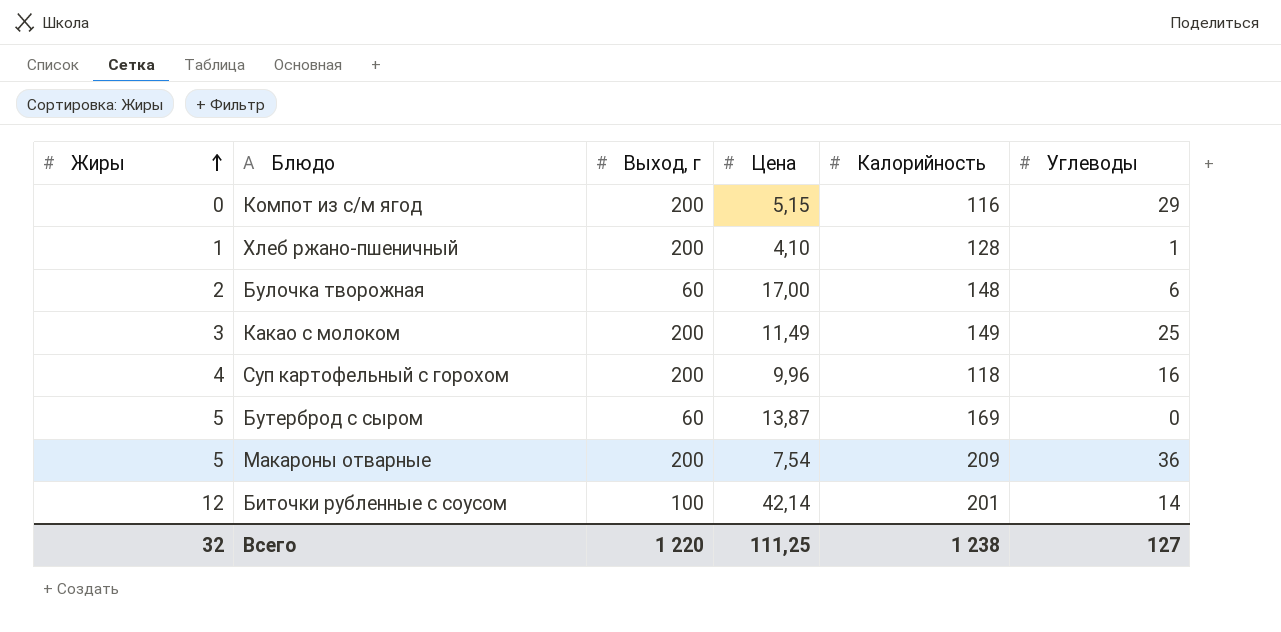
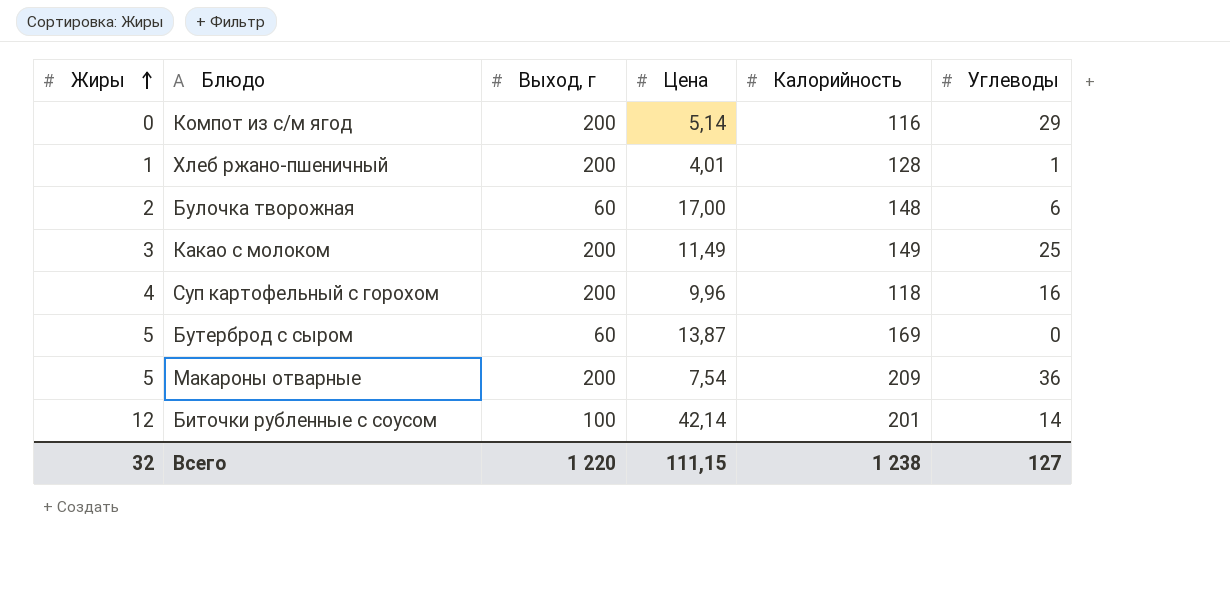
Компот из с/м ягод | Цена: 5,15 -> 5,14
Хлеб ржано-пшеничный | Цена: 4,10 -> 4,01
Всего | Цена: 111,25 -> 111,15

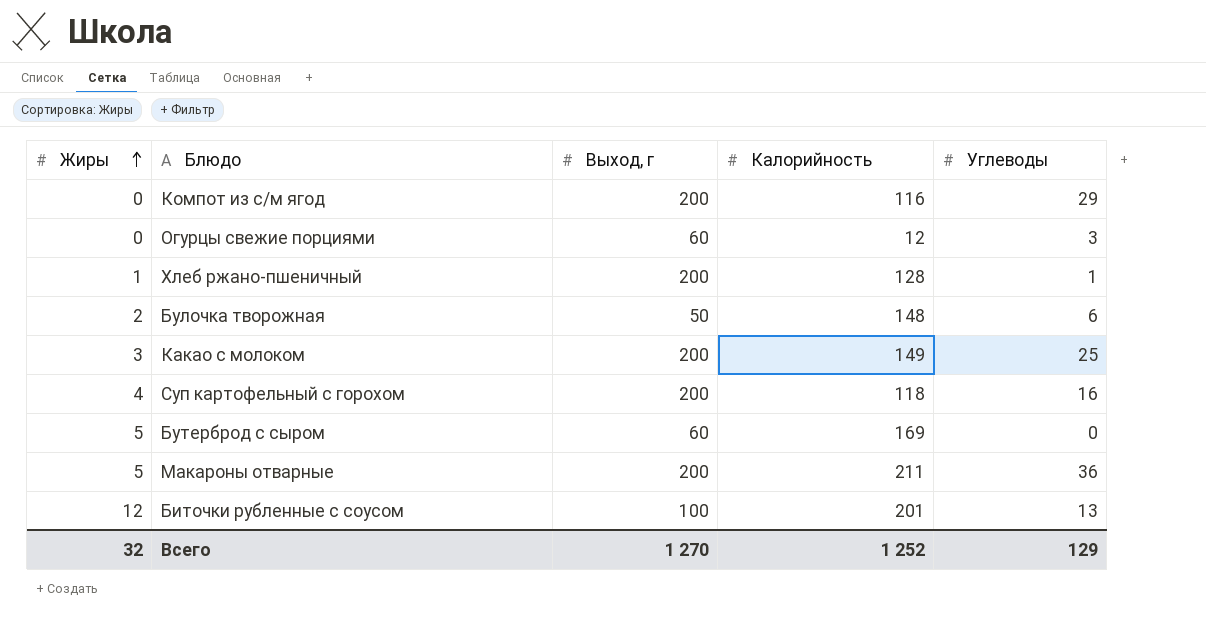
column Цена | position: 4 -> none
row Огурцы свежие порциями: none -> 0 | 60 | 12 | 3
Булочка творожная | Выход, г: 60 -> 50
Макароны отварные | Калорийность: 209 -> 211
Биточки рубленные с соусом | Углеводы: 14 -> 13
Всего | Выход, г: 1 220 -> 1 270
Всего | Калорийность: 1 238 -> 1 252
Всего | Углеводы: 127 -> 129

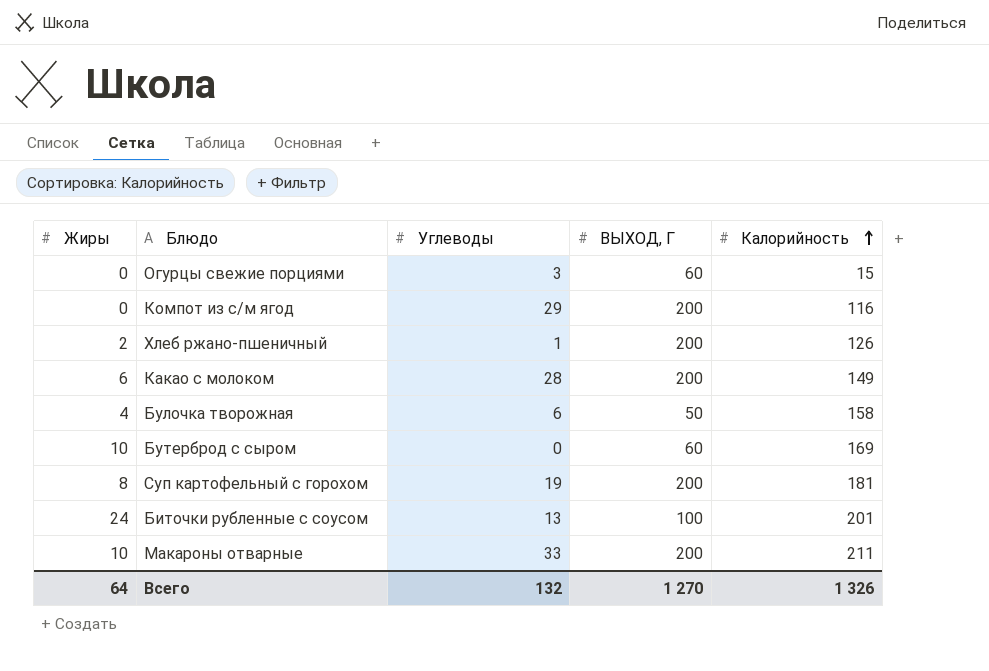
row order: Жиры ascending -> Калорийность ascending
column Углеводы | position: 5 -> 3
column name: Выход, г -> ВЫХОД, Г
Огурцы свежие порциями | Калорийность: 12 -> 15
Хлеб ржано-пшеничный | Жиры: 1 -> 2
Хлеб ржано-пшеничный | Калорийность: 128 -> 126
Какао с молоком | Жиры: 3 -> 6
Какао с молоком | Углеводы: 25 -> 28
Булочка творожная | Жиры: 2 -> 4
Булочка творожная | Калорийность: 148 -> 158
Бутерброд с сыром | Жиры: 5 -> 10
Суп картофельный с горохом | Жиры: 4 -> 8
Суп картофельный с горохом | Углеводы: 16 -> 19
Суп картофельный с горохом | Калорийность: 118 -> 181
Биточки рубленные с соусом | Жиры: 12 -> 24
Макароны отварные | Жиры: 5 -> 10
Макароны отварные | Углеводы: 36 -> 33
Всего | Жиры: 32 -> 64
Всего | Углеводы: 129 -> 132
Всего | Калорийность: 1 252 -> 1 326

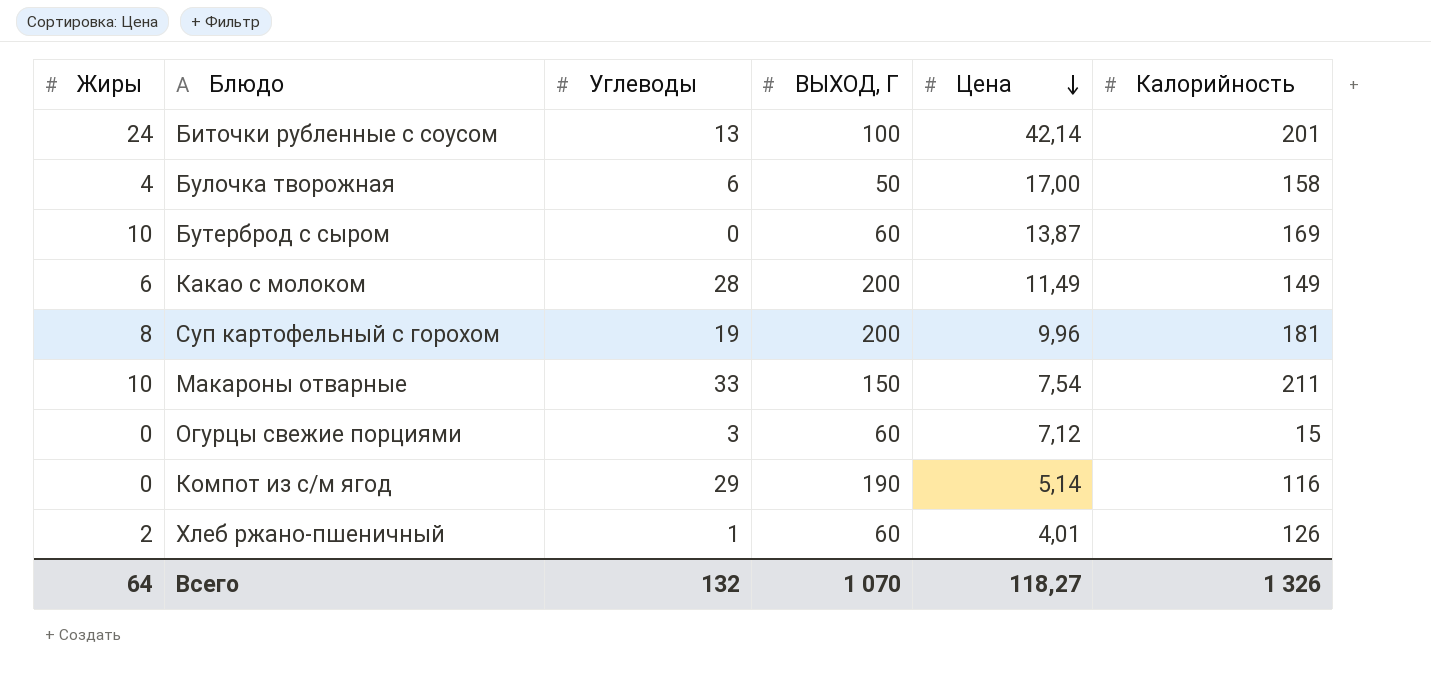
row order: Калорийность ascending -> Цена descending
column Цена | position: none -> 5
Макароны отварные | ВЫХОД, Г: 200 -> 150
Компот из с/м ягод | ВЫХОД, Г: 200 -> 190
Хлеб ржано-пшеничный | ВЫХОД, Г: 200 -> 60
Всего | ВЫХОД, Г: 1 270 -> 1 070

